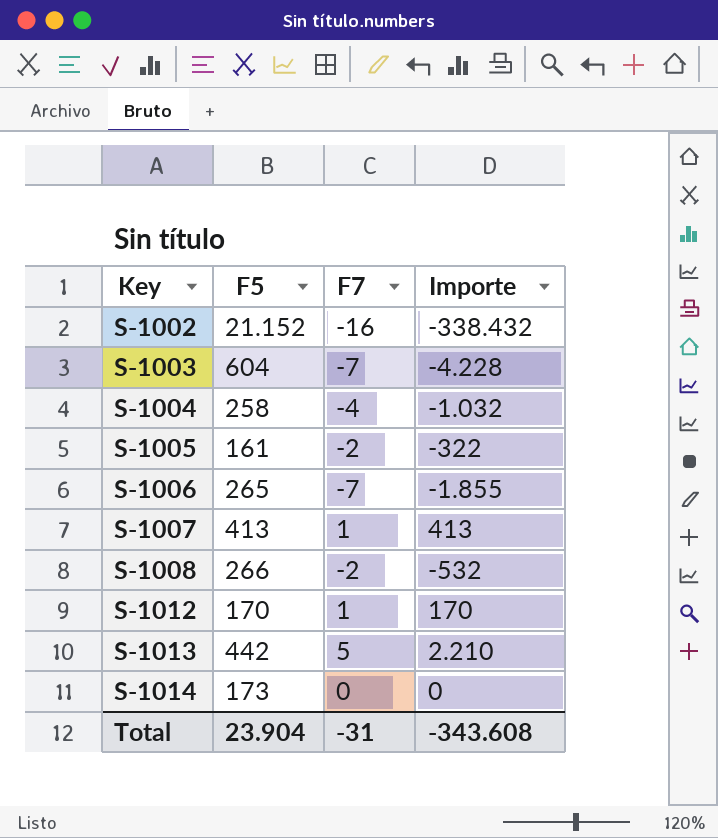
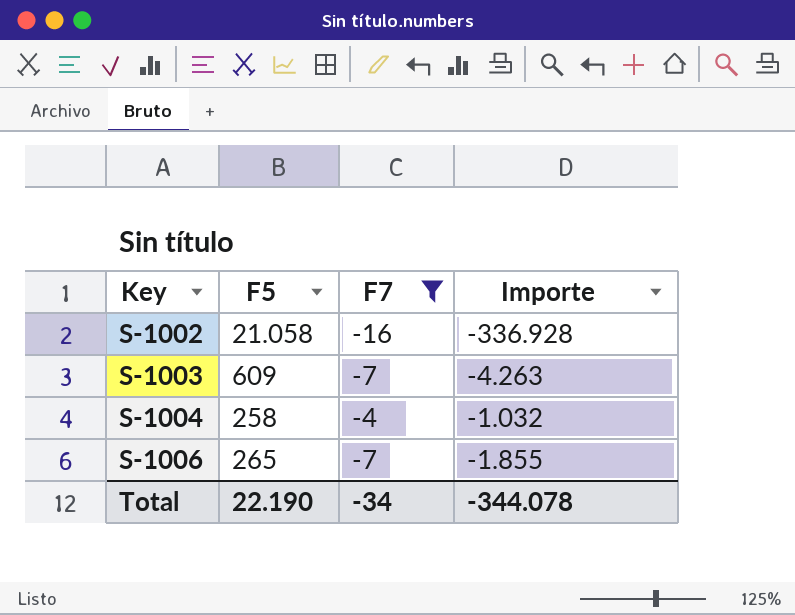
filter: none -> F7 <= -4
S-1002 | F5: 21.152 -> 21.058
S-1002 | Importe: -338.432 -> -336.928
S-1003 | F5: 604 -> 609
S-1003 | Importe: -4.228 -> -4.263
Total | F5: 23.904 -> 22.190
Total | F7: -31 -> -34
Total | Importe: -343.608 -> -344.078

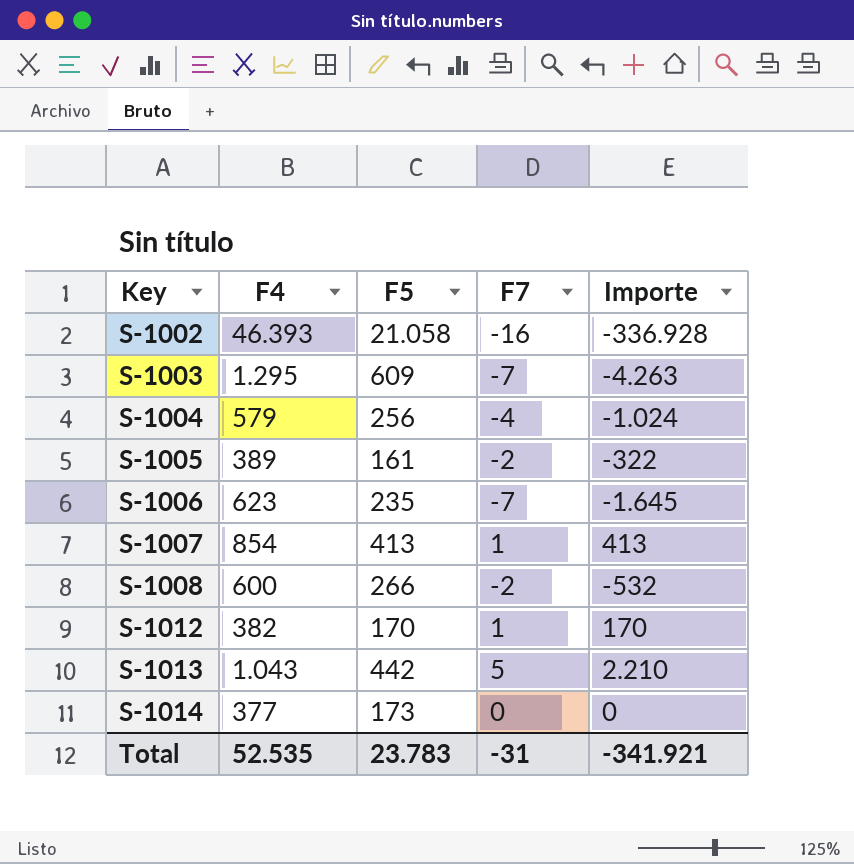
filter: F7 <= -4 -> none
column F4 | position: none -> 2
S-1004 | F5: 258 -> 256
S-1004 | Importe: -1.032 -> -1.024
S-1006 | F5: 265 -> 235
S-1006 | Importe: -1.855 -> -1.645
Total | F5: 22.190 -> 23.783
Total | F7: -34 -> -31
Total | Importe: -344.078 -> -341.921

